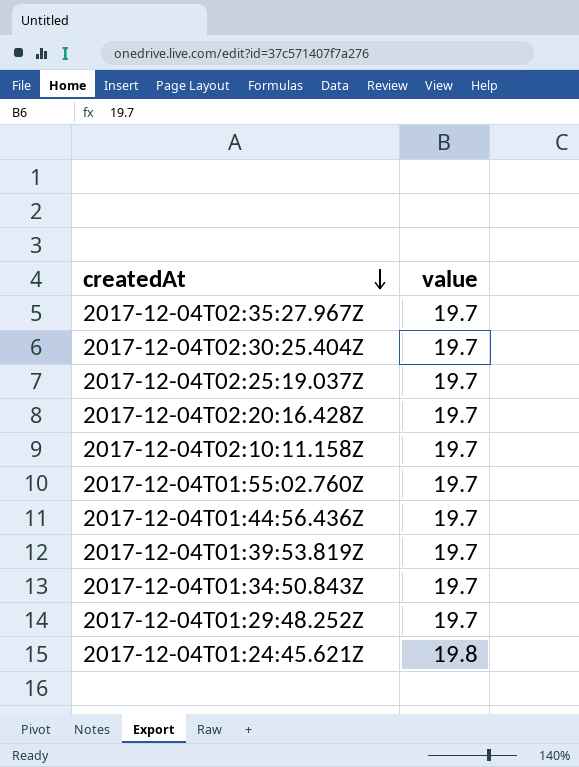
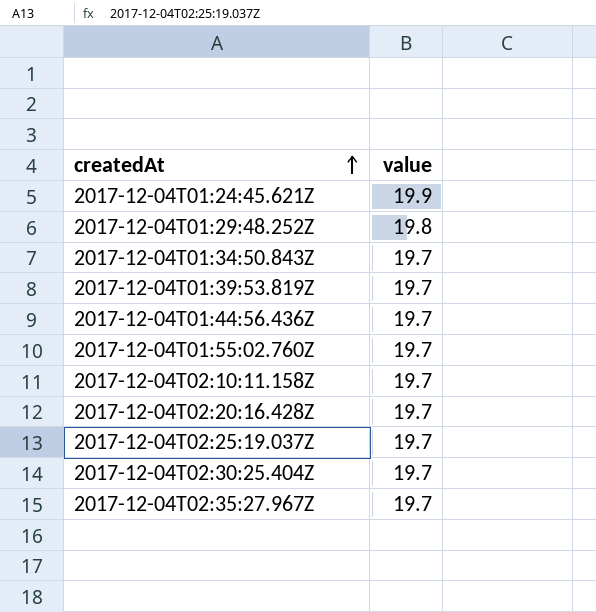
row order: createdAt descending -> createdAt ascending
2017-12-04T01:24:45.621Z | value: 19.8 -> 19.9
2017-12-04T01:29:48.252Z | value: 19.7 -> 19.8

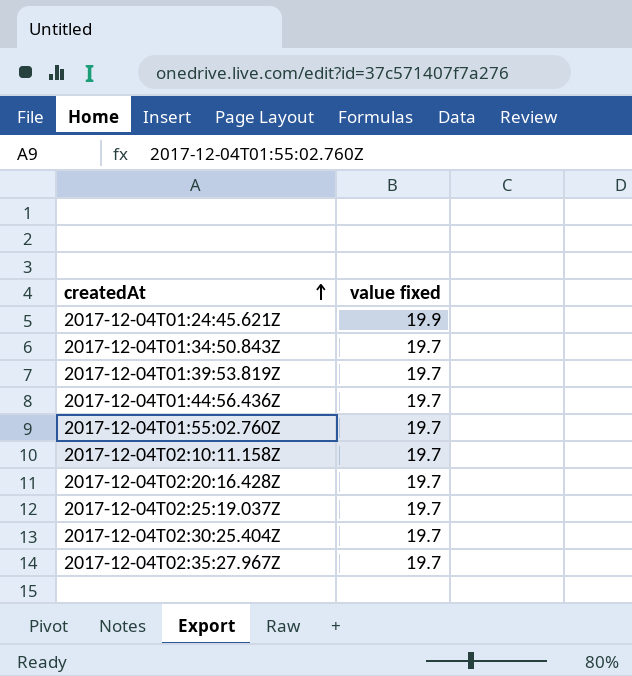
column name: value -> value fixed
row 2017-12-04T01:29:48.252Z: 19.8 -> none

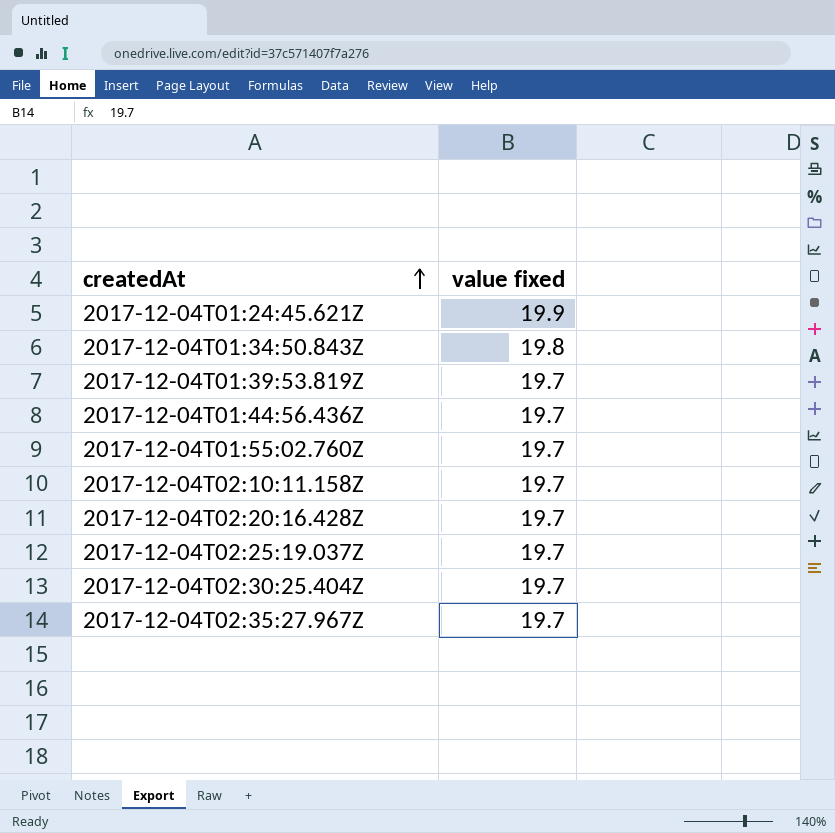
2017-12-04T01:34:50.843Z | value fixed: 19.7 -> 19.8

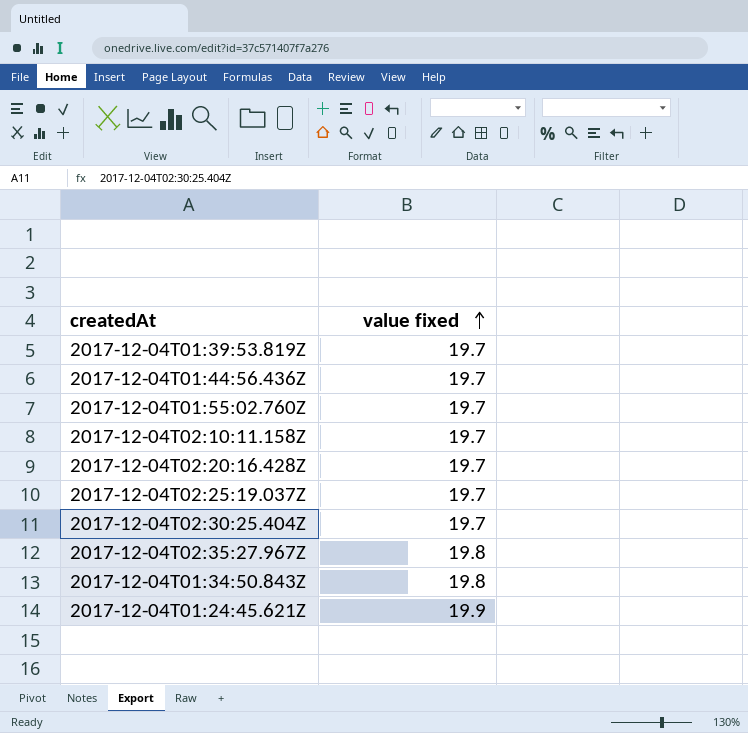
row order: createdAt ascending -> value fixed ascending
2017-12-04T02:35:27.967Z | value fixed: 19.7 -> 19.8

